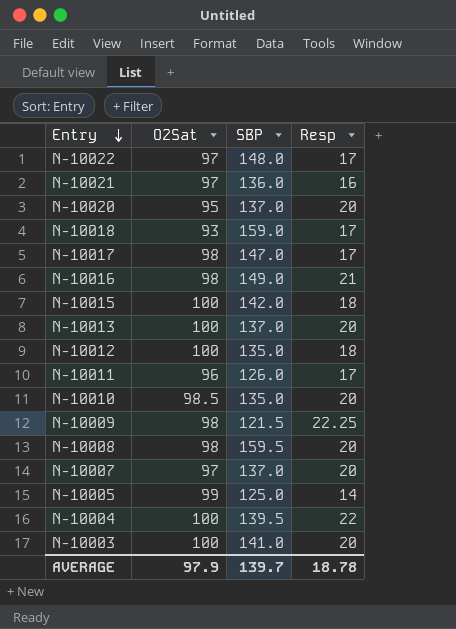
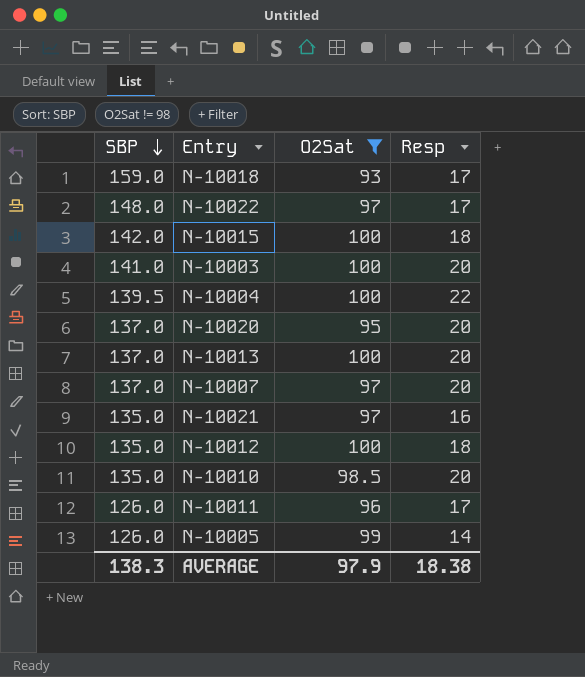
filter: none -> O2Sat != 98
row order: Entry descending -> SBP descending
column SBP | position: 3 -> 1
N-10021 | SBP: 136.0 -> 135.0
N-10005 | SBP: 125.0 -> 126.0
AVERAGE | SBP: 139.7 -> 138.3
AVERAGE | Resp: 18.78 -> 18.38

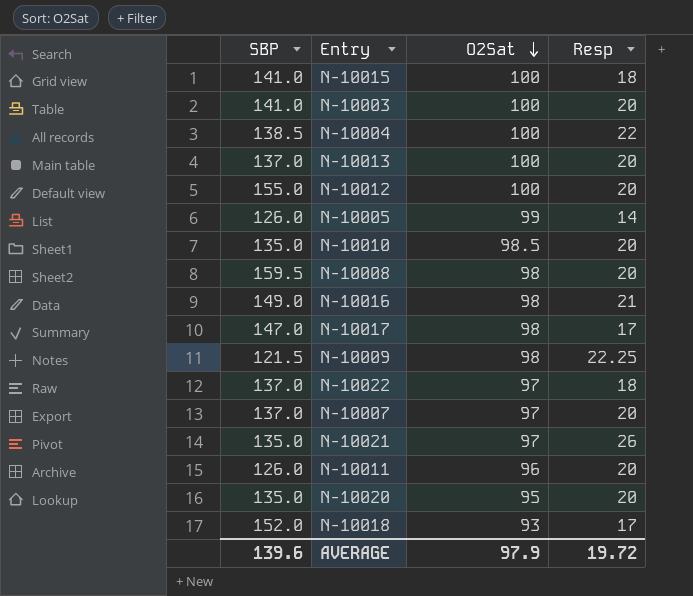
filter: O2Sat != 98 -> none
row order: SBP descending -> O2Sat descending
N-10015 | SBP: 142.0 -> 141.0
N-10004 | SBP: 139.5 -> 138.5
N-10012 | SBP: 135.0 -> 155.0
N-10012 | Resp: 18 -> 20
N-10022 | SBP: 148.0 -> 137.0
N-10022 | Resp: 17 -> 18
N-10021 | Resp: 16 -> 26
N-10011 | Resp: 17 -> 20
N-10020 | SBP: 137.0 -> 135.0
N-10018 | SBP: 159.0 -> 152.0
AVERAGE | SBP: 138.3 -> 139.6
AVERAGE | Resp: 18.38 -> 19.72

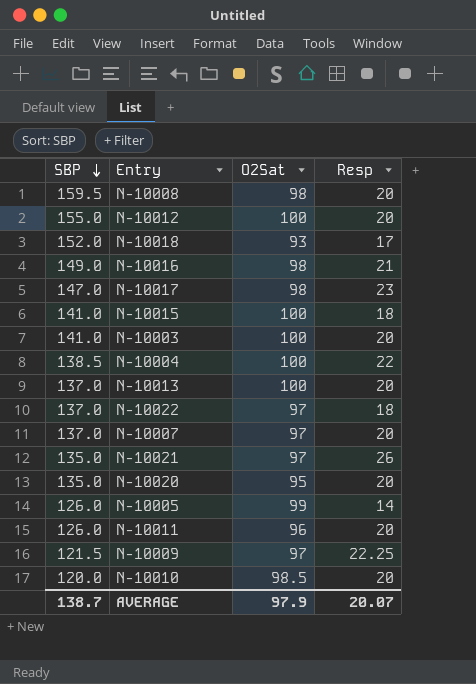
row order: O2Sat descending -> SBP descending
N-10017 | Resp: 17 -> 23
N-10009 | O2Sat: 98 -> 97
N-10010 | SBP: 135.0 -> 120.0
AVERAGE | SBP: 139.6 -> 138.7
AVERAGE | Resp: 19.72 -> 20.07

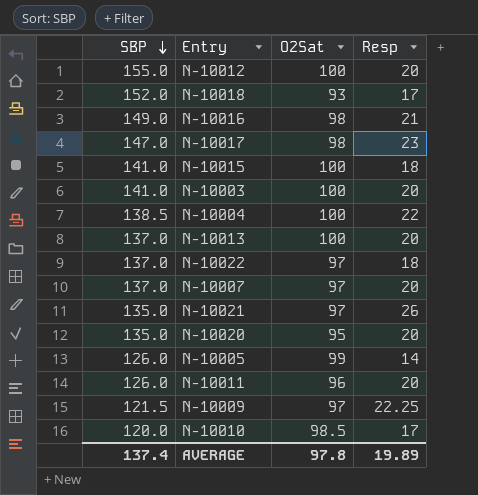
row N-10008: 159.5 | 98 | 20 -> none
N-10010 | Resp: 20 -> 17
AVERAGE | SBP: 138.7 -> 137.4
AVERAGE | O2Sat: 97.9 -> 97.8
AVERAGE | Resp: 20.07 -> 19.89

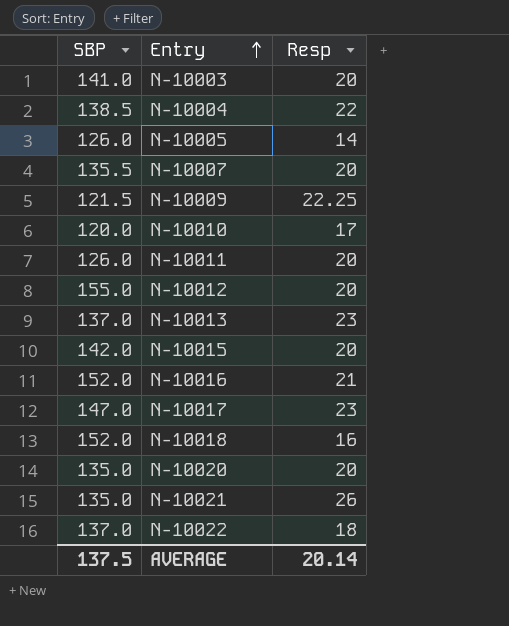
row order: SBP descending -> Entry ascending
column O2Sat | position: 3 -> none
N-10007 | SBP: 137.0 -> 135.5
N-10013 | Resp: 20 -> 23
N-10015 | SBP: 141.0 -> 142.0
N-10015 | Resp: 18 -> 20
N-10016 | SBP: 149.0 -> 152.0
N-10018 | Resp: 17 -> 16
AVERAGE | SBP: 137.4 -> 137.5
AVERAGE | Resp: 19.89 -> 20.14

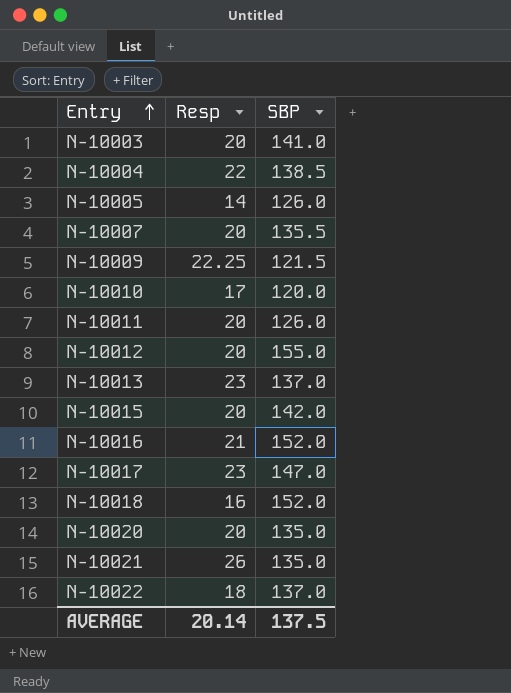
column SBP | position: 1 -> 3

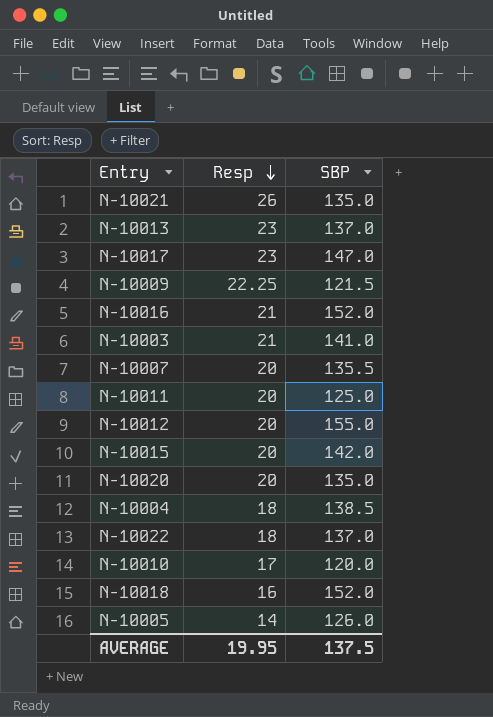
row order: Entry ascending -> Resp descending
N-10003 | Resp: 20 -> 21
N-10011 | SBP: 126.0 -> 125.0
N-10004 | Resp: 22 -> 18
AVERAGE | Resp: 20.14 -> 19.95

